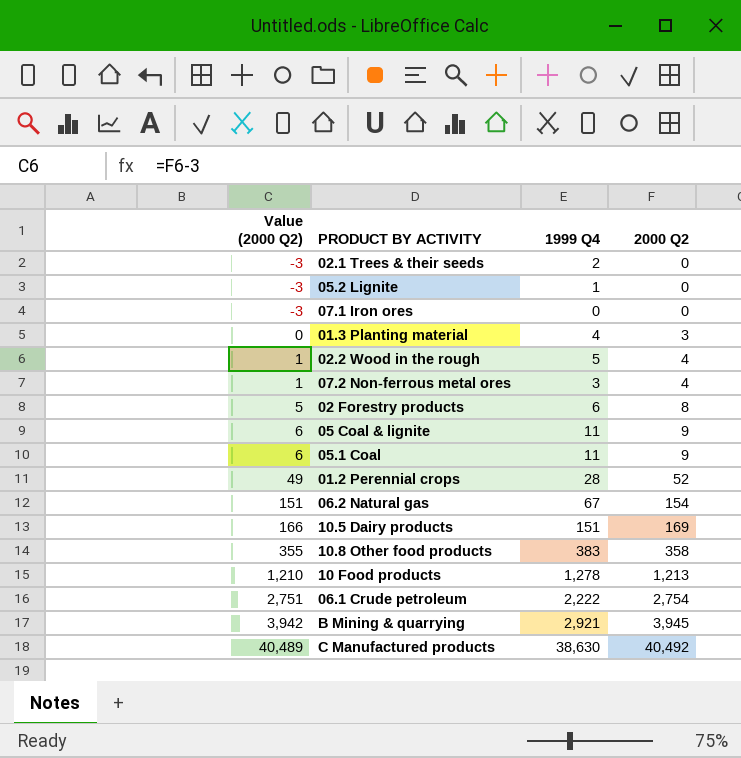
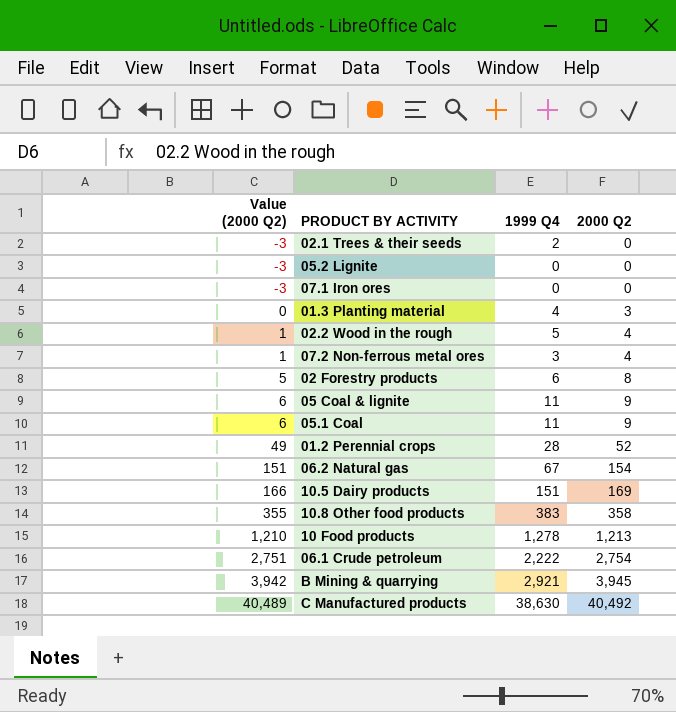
05.2 Lignite | 1999 Q4: 1 -> 0

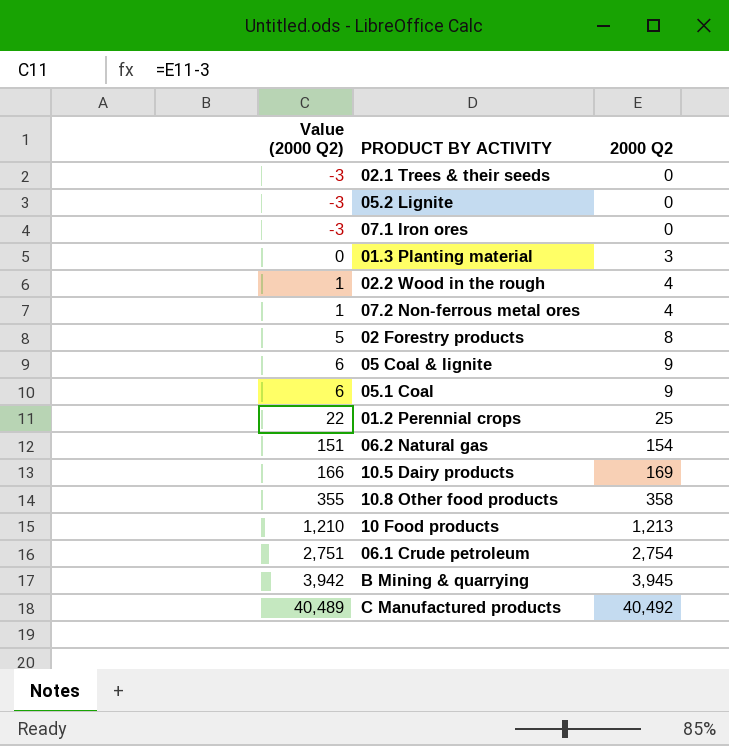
column 1999 Q4 | position: 3 -> none
01.2 Perennial crops | Value (2000 Q2): 49 -> 22
01.2 Perennial crops | 2000 Q2: 52 -> 25

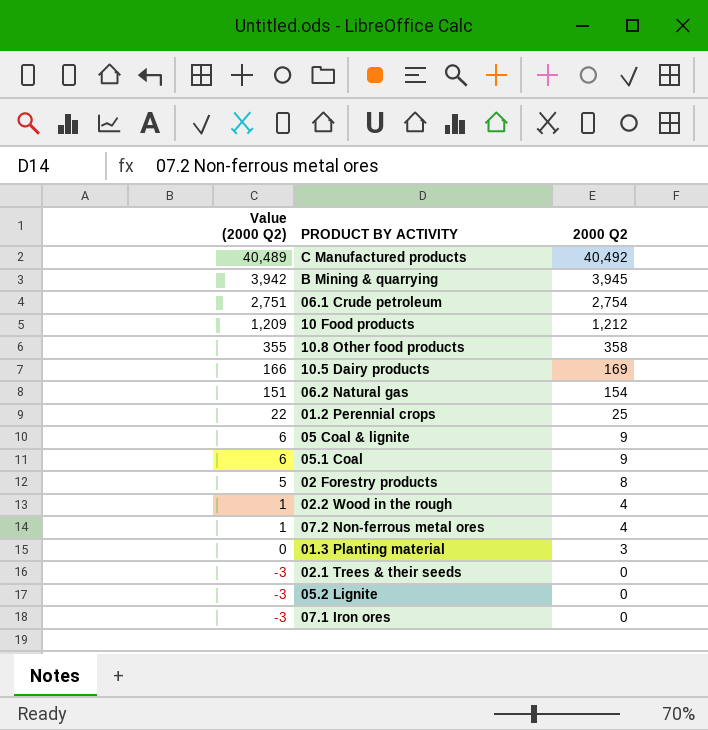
row order: Value (2000 Q2) ascending -> Value (2000 Q2) descending
10 Food products | Value (2000 Q2): 1,210 -> 1,209
10 Food products | 2000 Q2: 1,213 -> 1,212

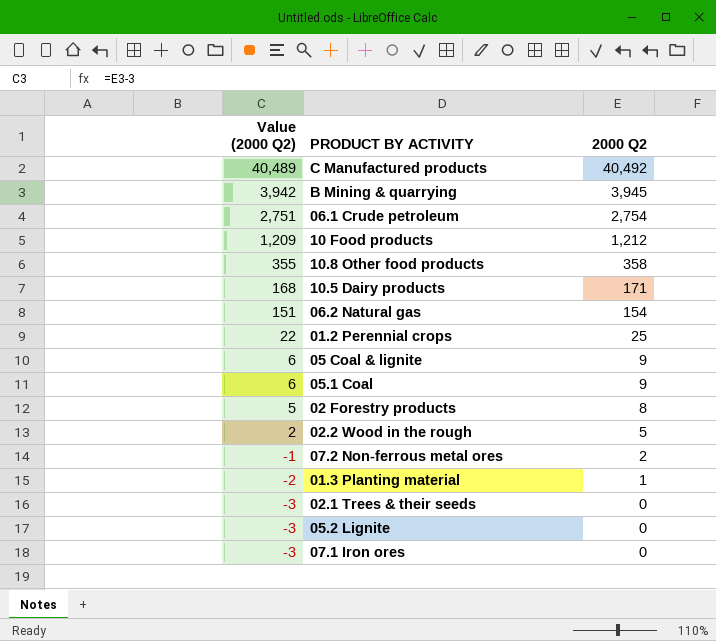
10.5 Dairy products | Value (2000 Q2): 166 -> 168
10.5 Dairy products | 2000 Q2: 169 -> 171
02.2 Wood in the rough | Value (2000 Q2): 1 -> 2
02.2 Wood in the rough | 2000 Q2: 4 -> 5
07.2 Non-ferrous metal ores | Value (2000 Q2): 1 -> -1
07.2 Non-ferrous metal ores | 2000 Q2: 4 -> 2
01.3 Planting material | Value (2000 Q2): 0 -> -2
01.3 Planting material | 2000 Q2: 3 -> 1

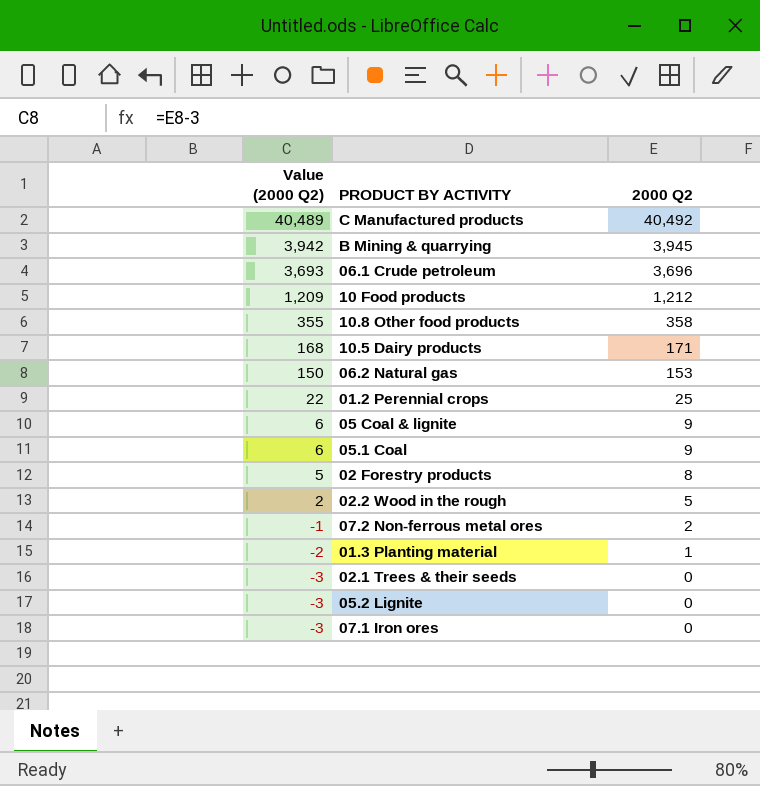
06.1 Crude petroleum | Value (2000 Q2): 2,751 -> 3,693
06.1 Crude petroleum | 2000 Q2: 2,754 -> 3,696
06.2 Natural gas | Value (2000 Q2): 151 -> 150
06.2 Natural gas | 2000 Q2: 154 -> 153

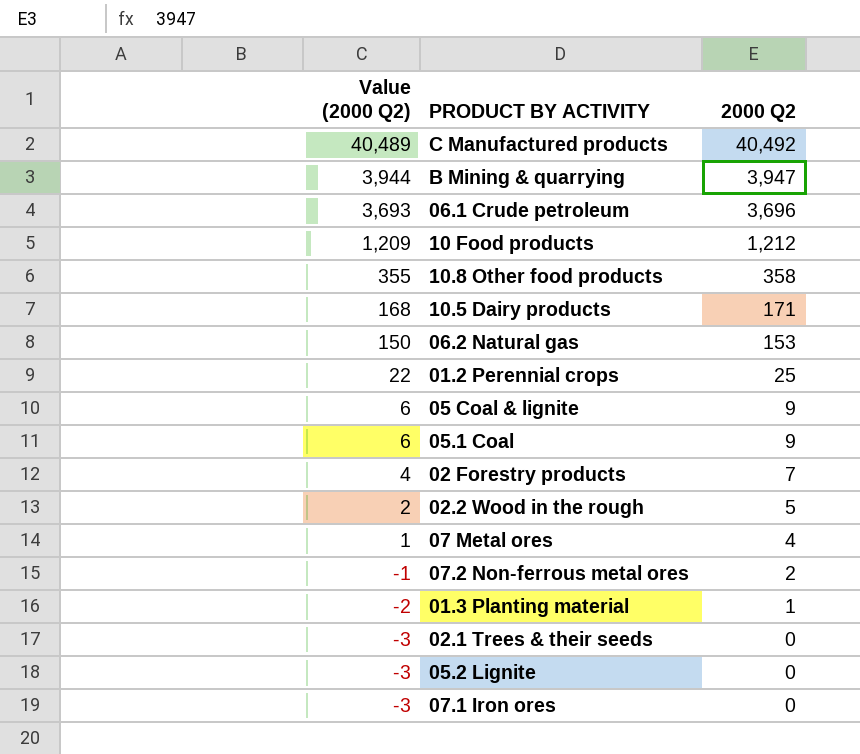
B Mining & quarrying | Value (2000 Q2): 3,942 -> 3,944
B Mining & quarrying | 2000 Q2: 3,945 -> 3,947
02 Forestry products | Value (2000 Q2): 5 -> 4
02 Forestry products | 2000 Q2: 8 -> 7
row 07 Metal ores: none -> 1 | 4

